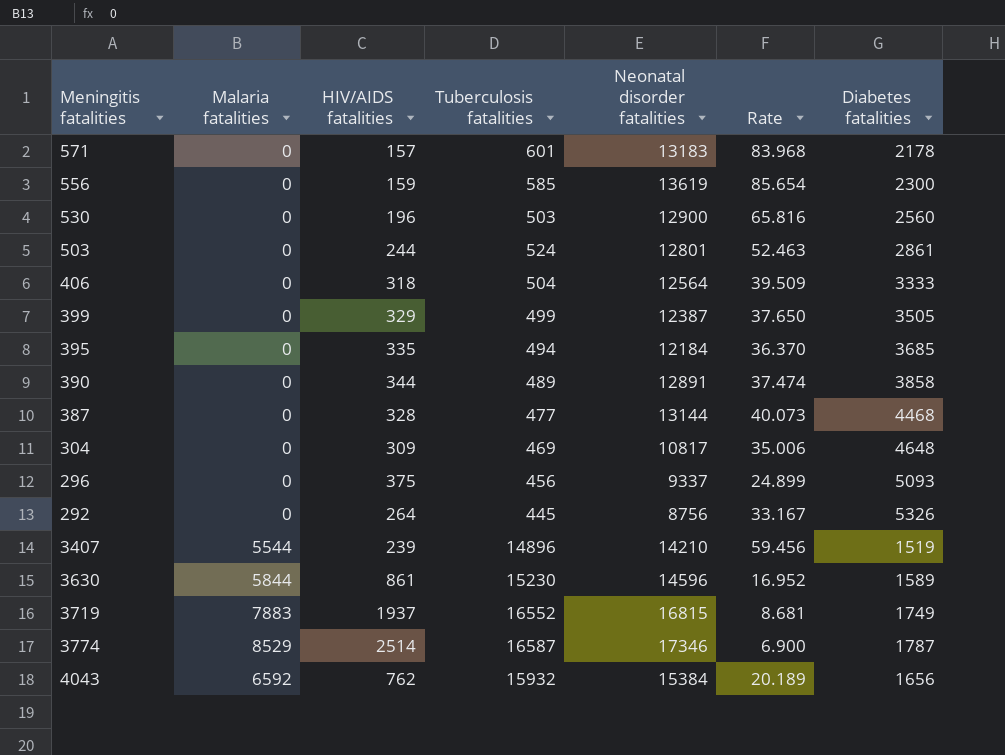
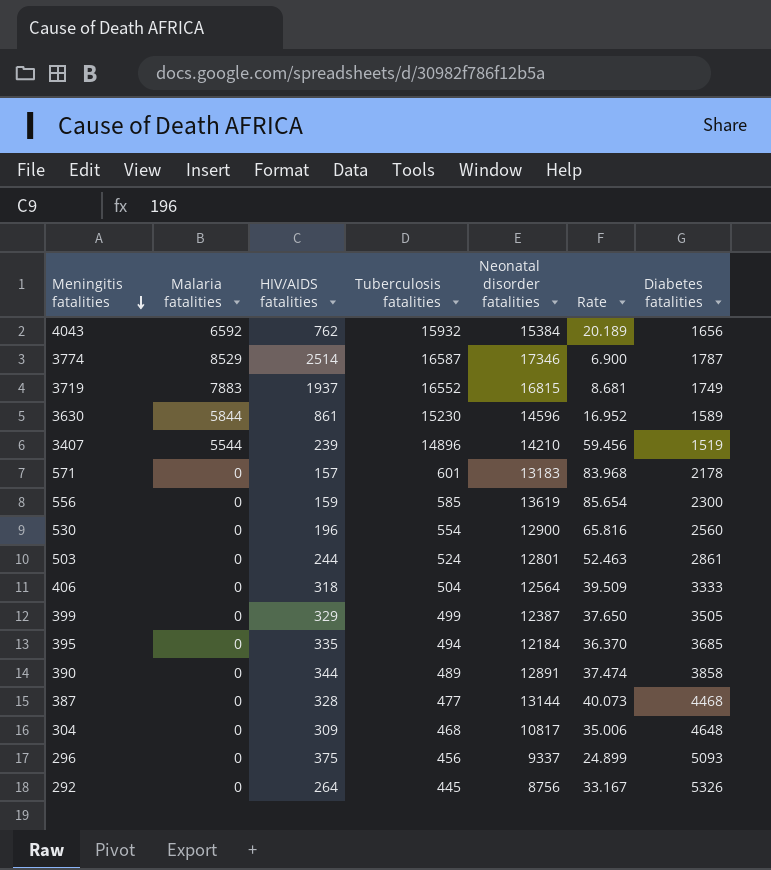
row order: none -> Meningitis fatalities descending
530 | Tuberculosis fatalities: 503 -> 554
304 | Tuberculosis fatalities: 469 -> 468

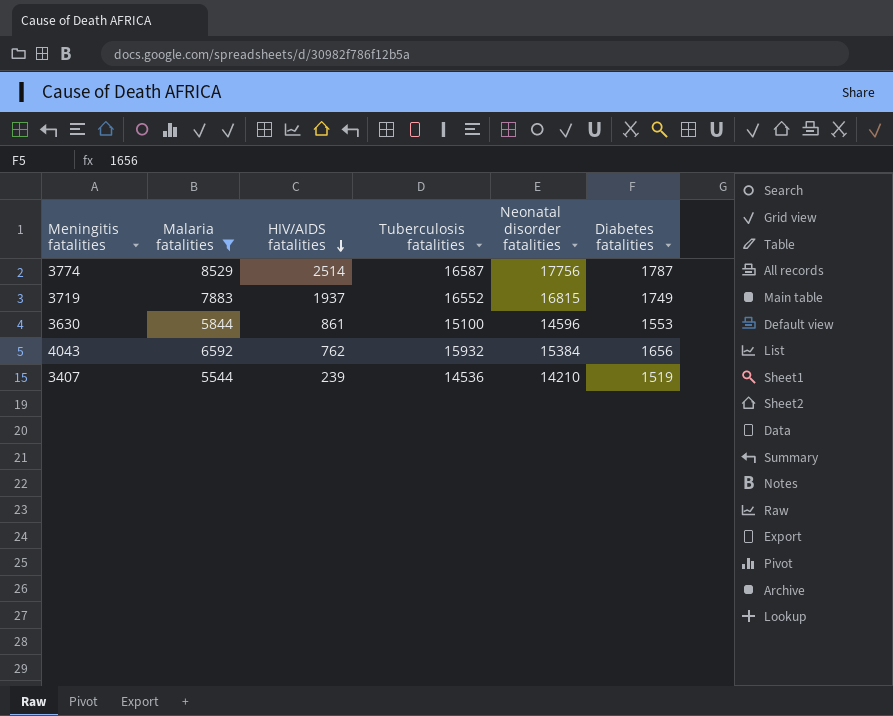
filter: none -> Malaria fatalities != 0
row order: Meningitis fatalities descending -> HIV/AIDS fatalities descending
column Rate | formula: [Neonatal disorder fatalities] / [HIV/AIDS fatalities] -> none
3774 | Neonatal disorder fatalities: 17346 -> 17756
3630 | Tuberculosis fatalities: 15230 -> 15100
3630 | Diabetes fatalities: 1589 -> 1553
3407 | Tuberculosis fatalities: 14896 -> 14536

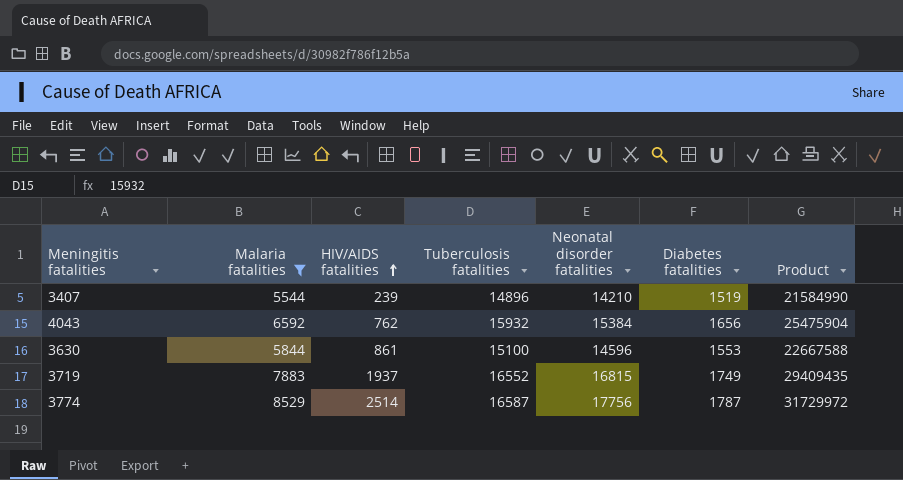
row order: HIV/AIDS fatalities descending -> HIV/AIDS fatalities ascending
column Product | formula: none -> [Neonatal disorder fatalities] * [Diabetes fatalities]
3407 | Tuberculosis fatalities: 14536 -> 14896

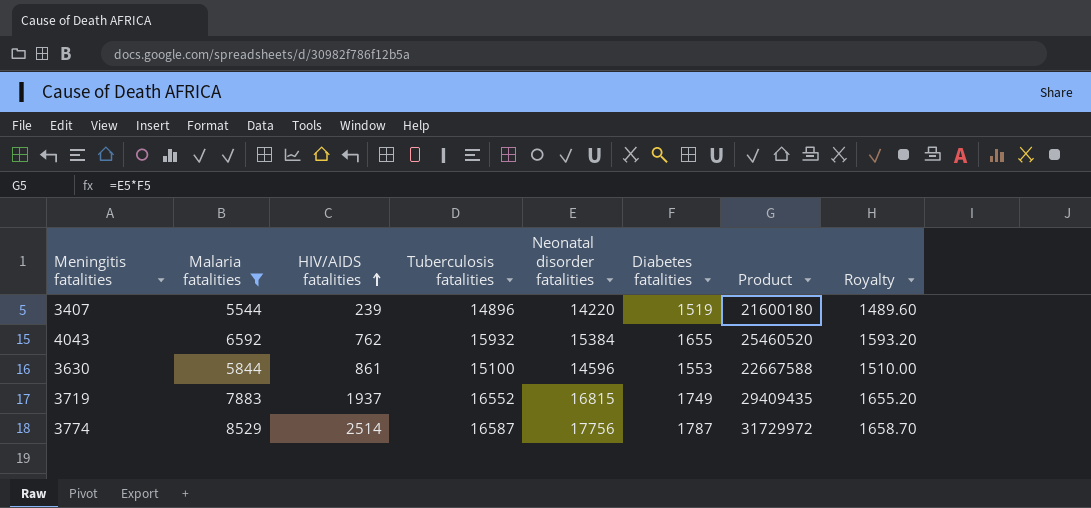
column Royalty | formula: none -> [Tuberculosis fatalities] * 0.1
3407 | Neonatal disorder fatalities: 14210 -> 14220
3407 | Product: 21584990 -> 21600180
4043 | Diabetes fatalities: 1656 -> 1655
4043 | Product: 25475904 -> 25460520

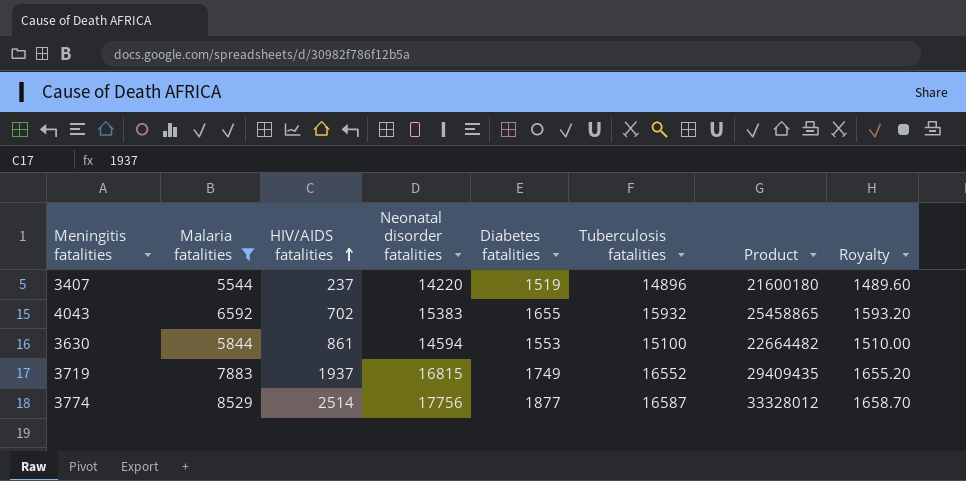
column Tuberculosis fatalities | position: 4 -> 6
3407 | HIV/AIDS fatalities: 239 -> 237
4043 | HIV/AIDS fatalities: 762 -> 702
4043 | Neonatal disorder fatalities: 15384 -> 15383
4043 | Product: 25460520 -> 25458865
3630 | Neonatal disorder fatalities: 14596 -> 14594
3630 | Product: 22667588 -> 22664482
3774 | Diabetes fatalities: 1787 -> 1877
3774 | Product: 31729972 -> 33328012

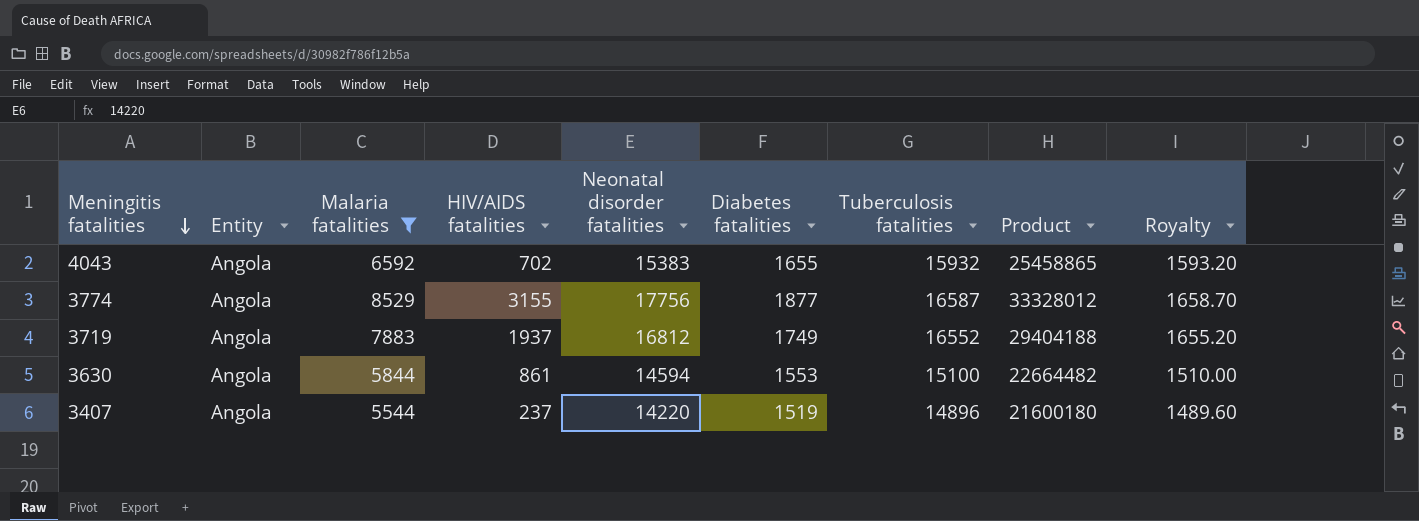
row order: HIV/AIDS fatalities ascending -> Meningitis fatalities descending
column Entity | position: none -> 2
3774 | HIV/AIDS fatalities: 2514 -> 3155
3719 | Neonatal disorder fatalities: 16815 -> 16812
3719 | Product: 29409435 -> 29404188

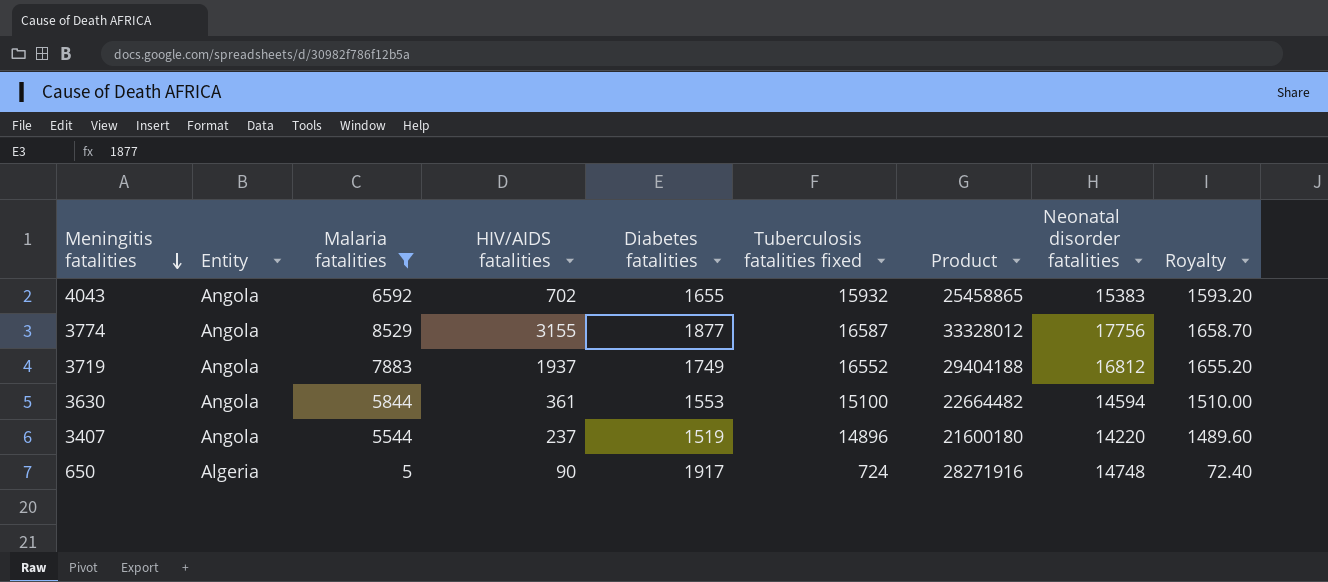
column name: Tuberculosis fatalities -> Tuberculosis fatalities fixed
column Neonatal disorder fatalities | position: 5 -> 8
3630 | HIV/AIDS fatalities: 861 -> 361
row 650: none -> Algeria | 5 | 90 | 1917 | 724 | 28271916 | 14748 | 72.40

